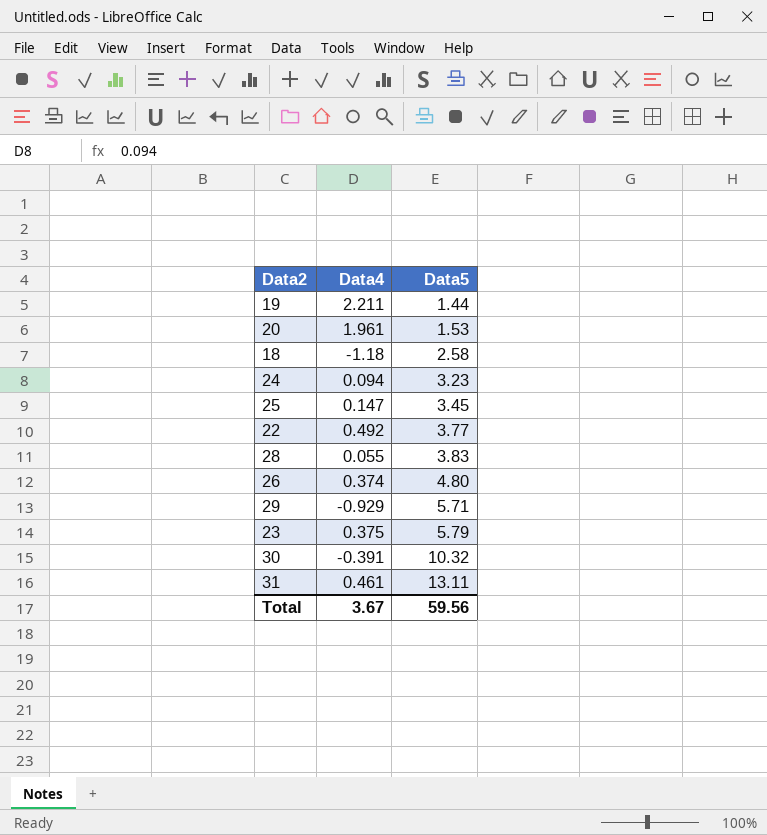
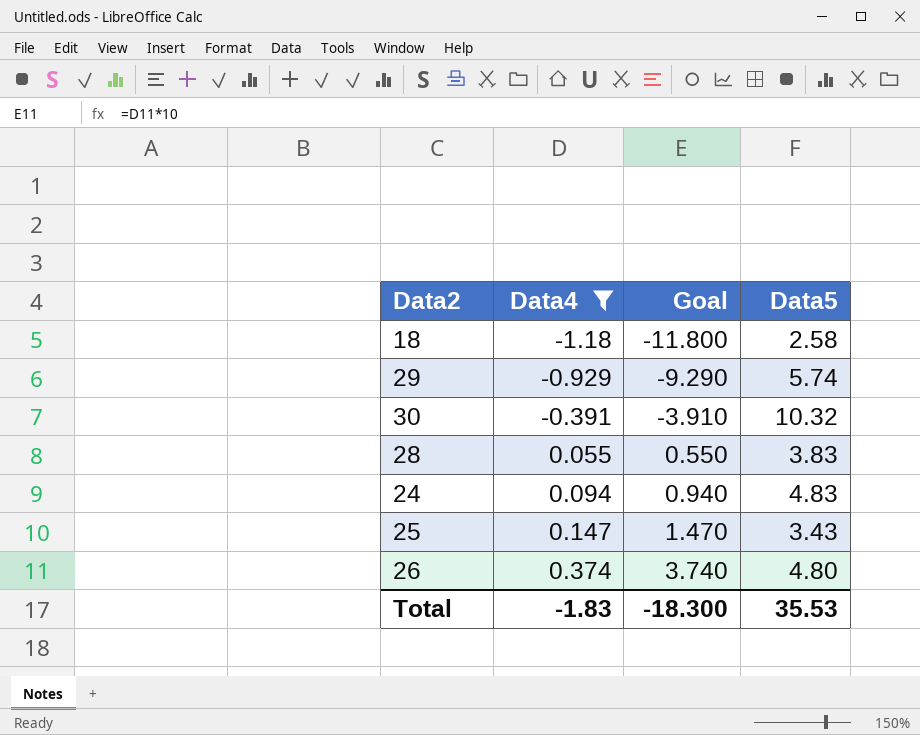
filter: none -> Data4 <= 0.374
row order: Data5 ascending -> Data4 ascending
column Goal | formula: none -> [Data4] * 10
29 | Data5: 5.71 -> 5.74
24 | Data5: 3.23 -> 4.83
25 | Data5: 3.45 -> 3.43
Total | Data4: 3.67 -> -1.83
Total | Data5: 59.56 -> 35.53

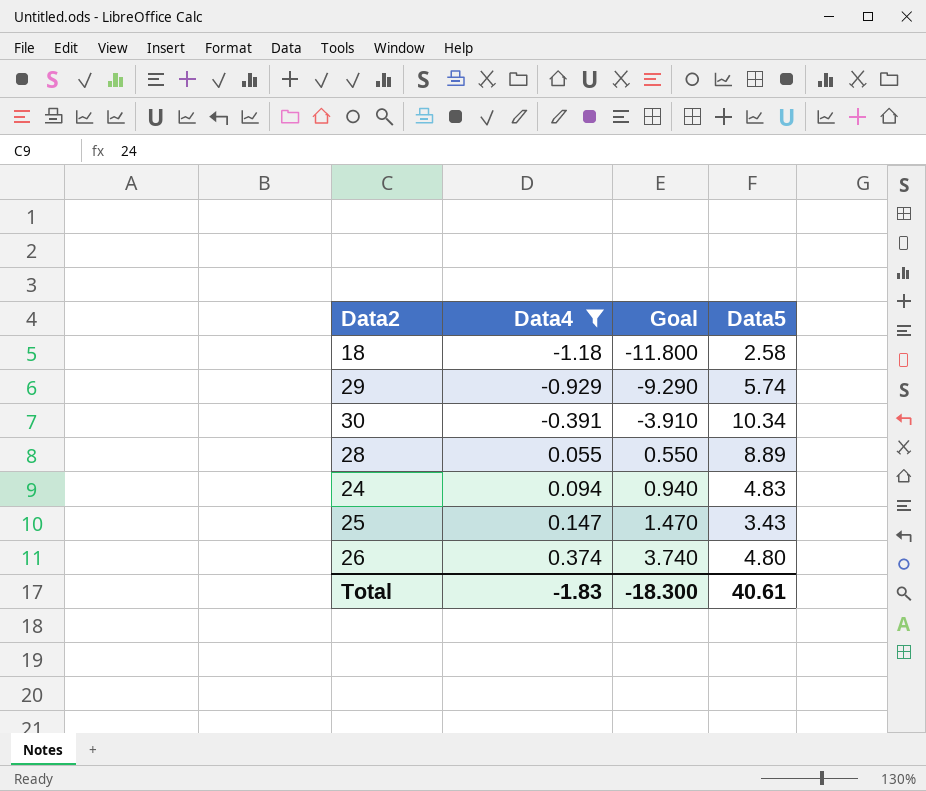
30 | Data5: 10.32 -> 10.34
28 | Data5: 3.83 -> 8.89
Total | Data5: 35.53 -> 40.61

